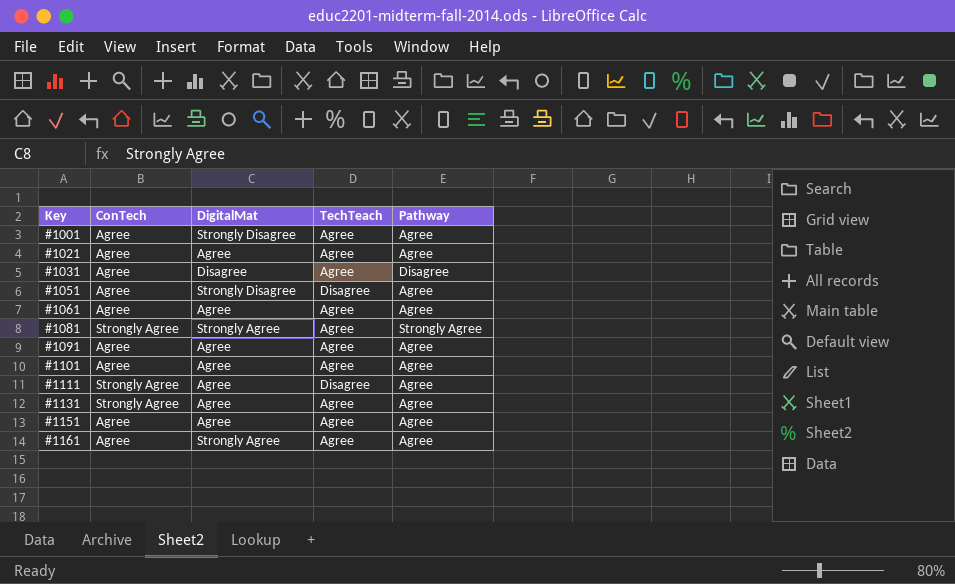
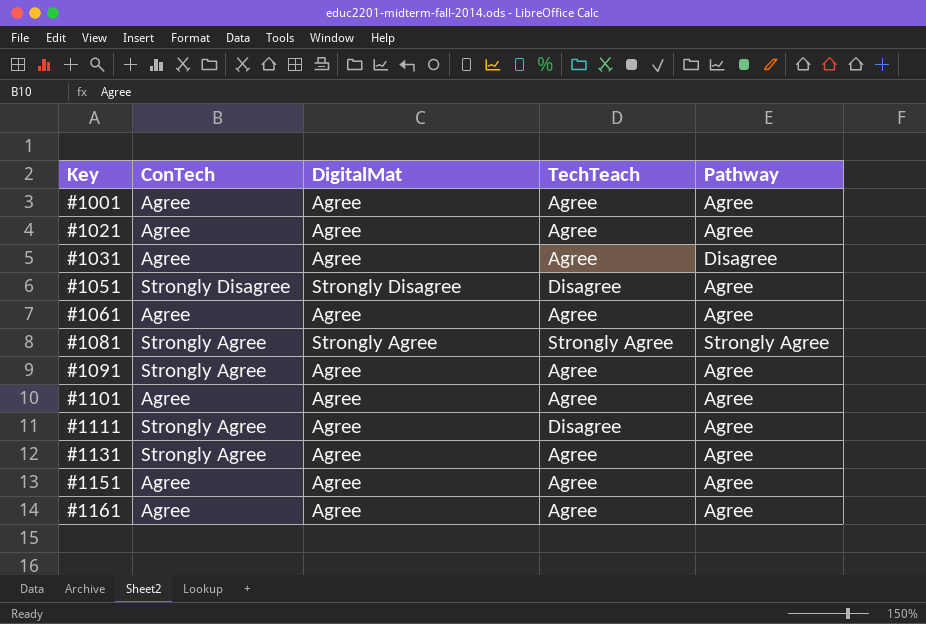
#1001 | DigitalMat: Strongly Disagree -> Agree
#1031 | DigitalMat: Disagree -> Agree
#1051 | ConTech: Agree -> Strongly Disagree
#1081 | TechTeach: Agree -> Strongly Agree
#1091 | ConTech: Agree -> Strongly Agree
#1161 | DigitalMat: Strongly Agree -> Agree

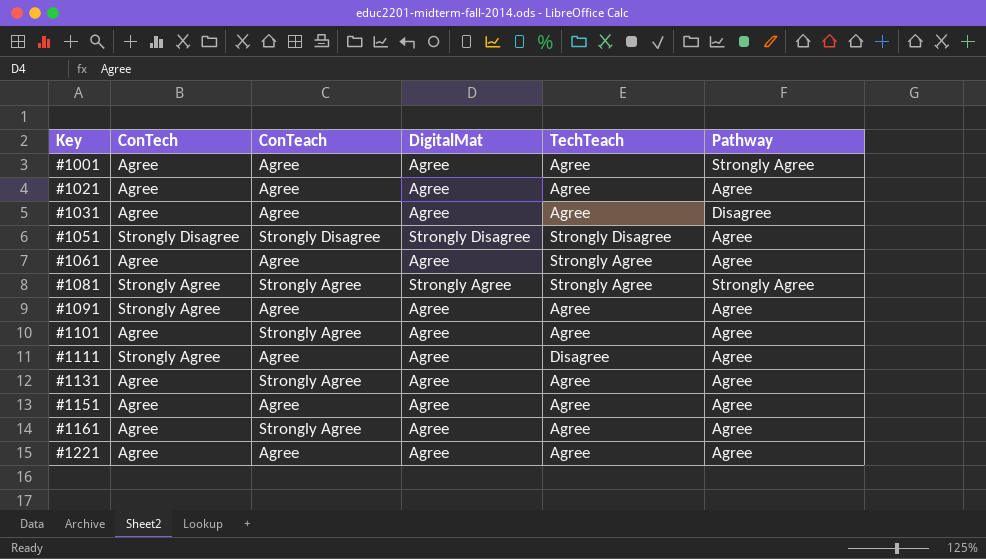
column ConTeach | position: none -> 3
#1001 | Pathway: Agree -> Strongly Agree
#1051 | TechTeach: Disagree -> Strongly Disagree
#1061 | TechTeach: Agree -> Strongly Agree
#1131 | ConTech: Strongly Agree -> Agree
row #1221: none -> Agree | Agree | Agree | Agree | Agree

